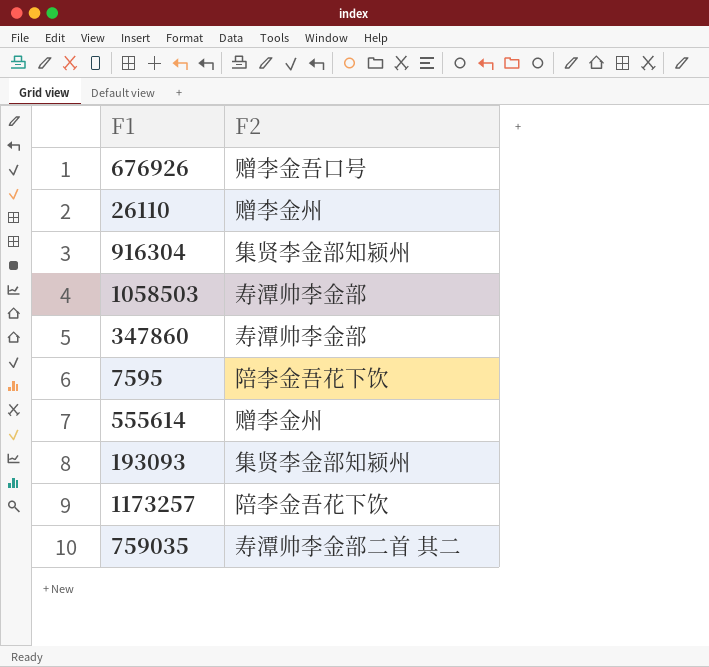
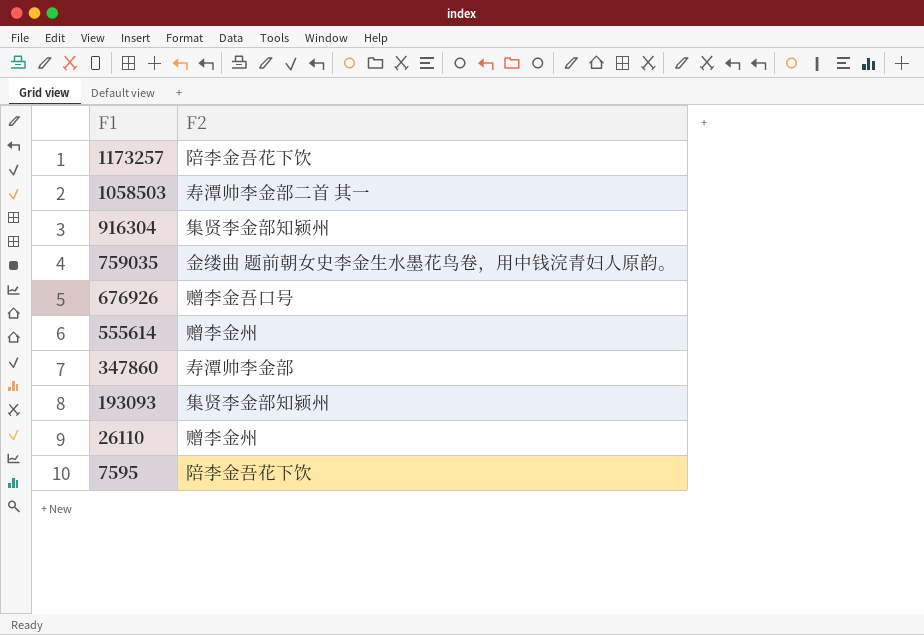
row order: none -> F1 descending
1058503 | F2: 寿潭帅李金部 -> 寿潭帅李金部二首 其一
759035 | F2: 寿潭帅李金部二首 其二 -> 金缕曲 题前朝女史李金生水墨花鸟卷，用中钱浣青妇人原韵。

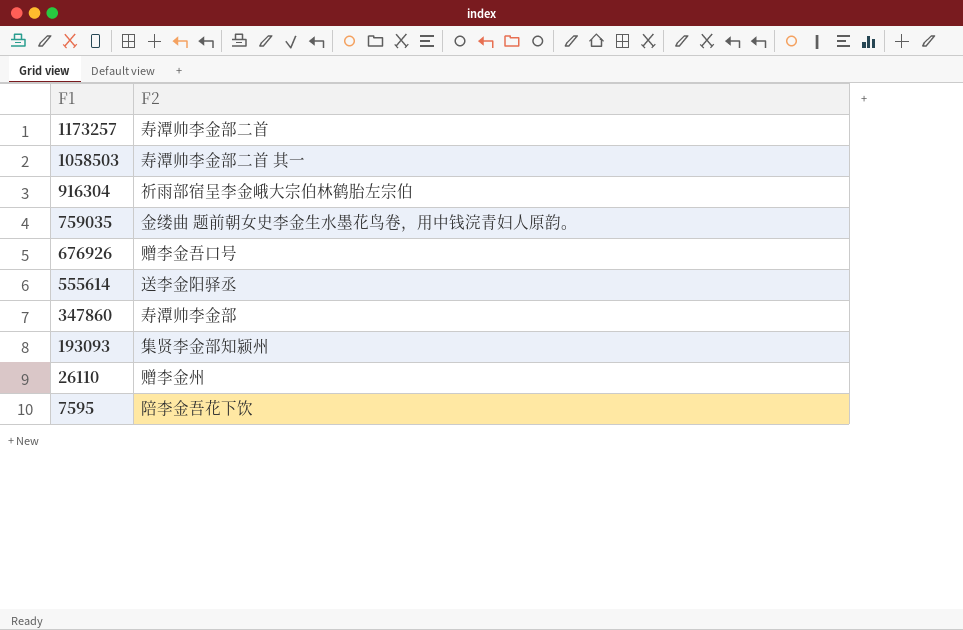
1173257 | F2: 陪李金吾花下饮 -> 寿潭帅李金部二首
916304 | F2: 集贤李金部知颍州 -> 祈雨部宿呈李金峨大宗伯林鹤胎左宗伯
555614 | F2: 赠李金州 -> 送李金阳驿丞

